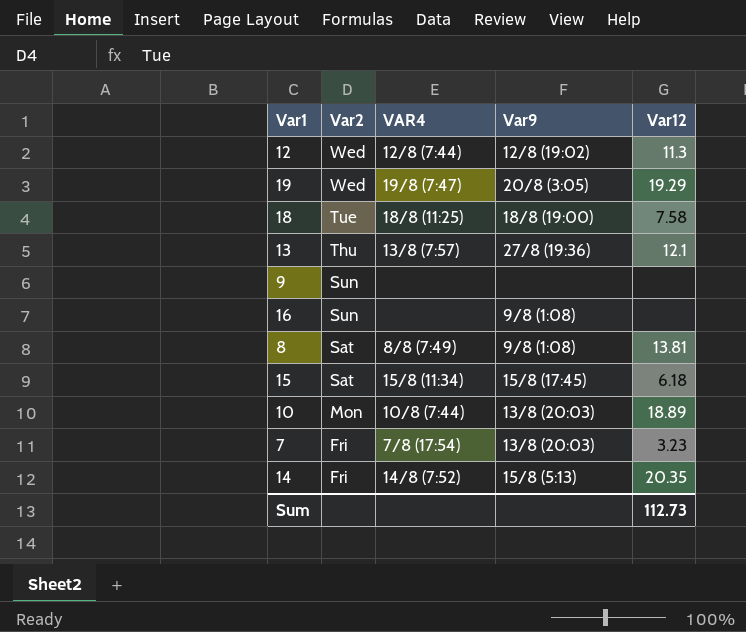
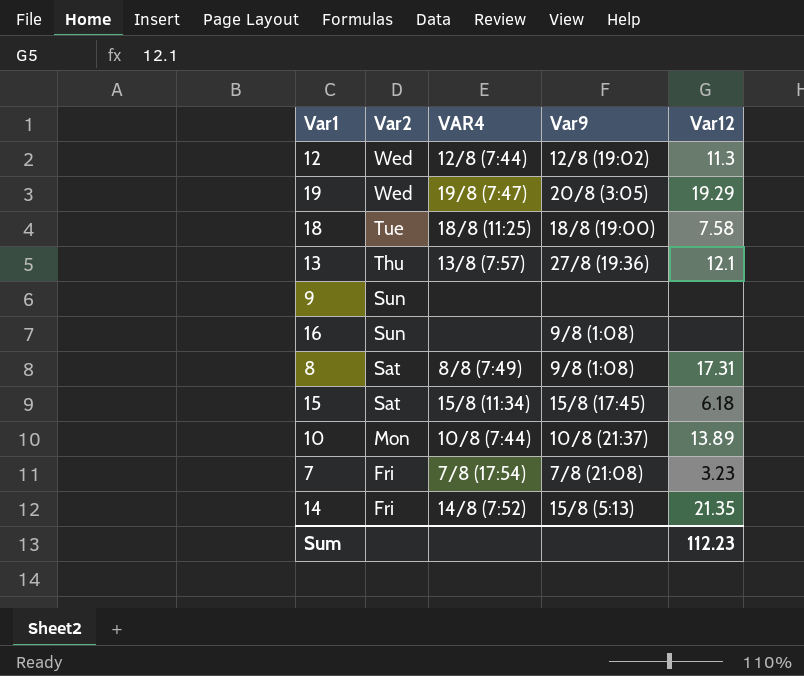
8 | Var12: 13.81 -> 17.31
10 | Var9: 13/8 (20:03) -> 10/8 (21:37)
10 | Var12: 18.89 -> 13.89
7 | Var9: 13/8 (20:03) -> 7/8 (21:08)
14 | Var12: 20.35 -> 21.35
Sum | Var12: 112.73 -> 112.23

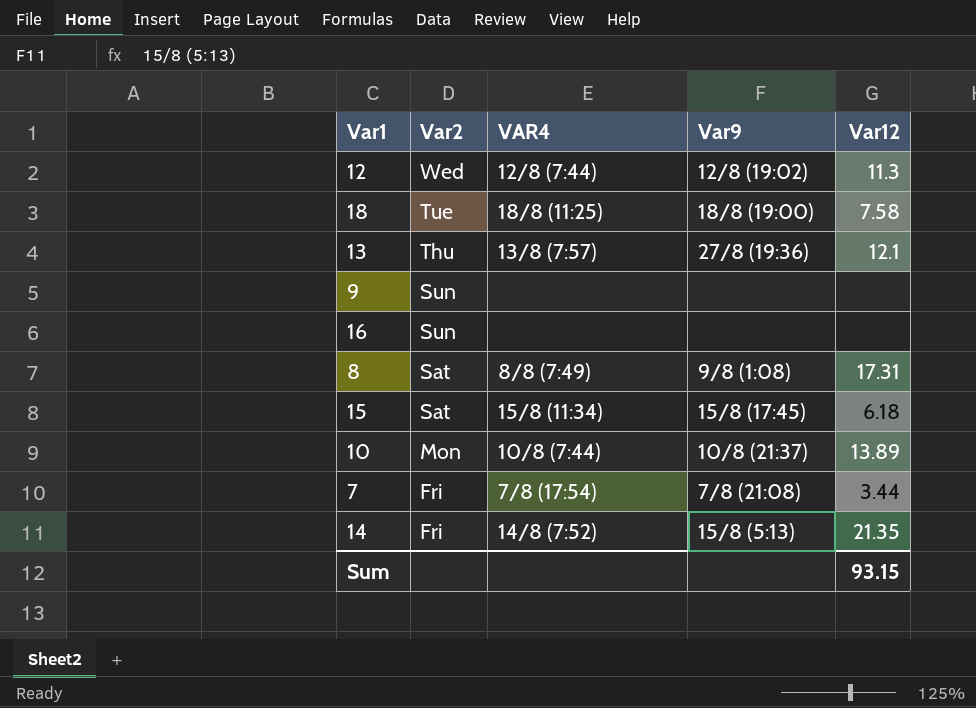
row 19: Wed | 19/8 (7:47) | 20/8 (3:05) | 19.29 -> none
16 | Var9: 9/8 (1:08) -> none
7 | Var12: 3.23 -> 3.44
Sum | Var12: 112.23 -> 93.15

